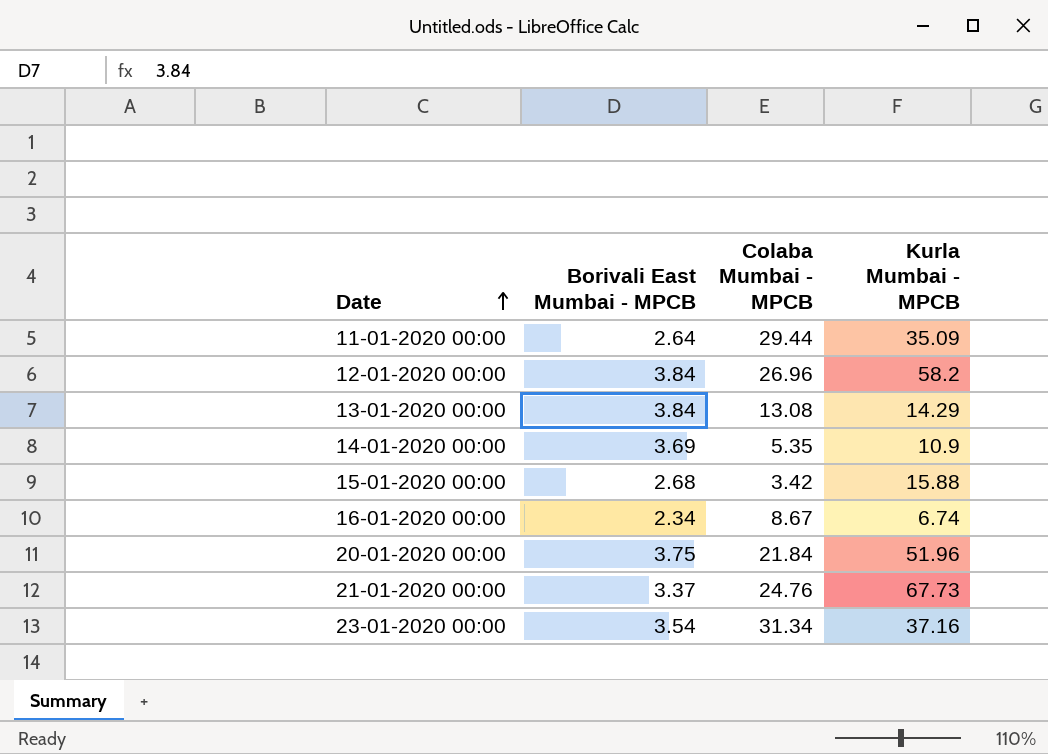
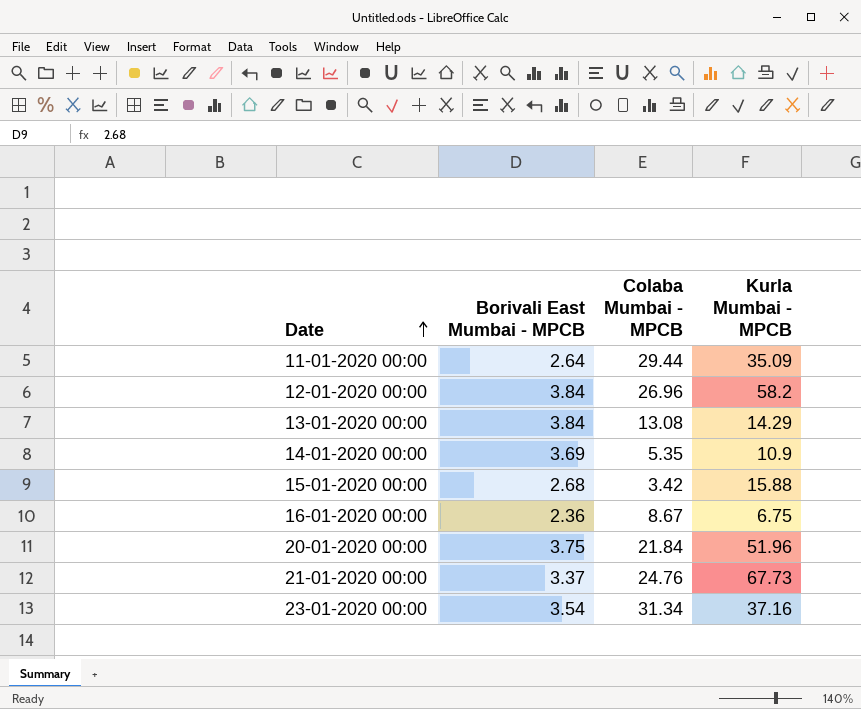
16-01-2020 00:00 | Borivali East Mumbai - MPCB: 2.34 -> 2.36
16-01-2020 00:00 | Kurla Mumbai - MPCB: 6.74 -> 6.75

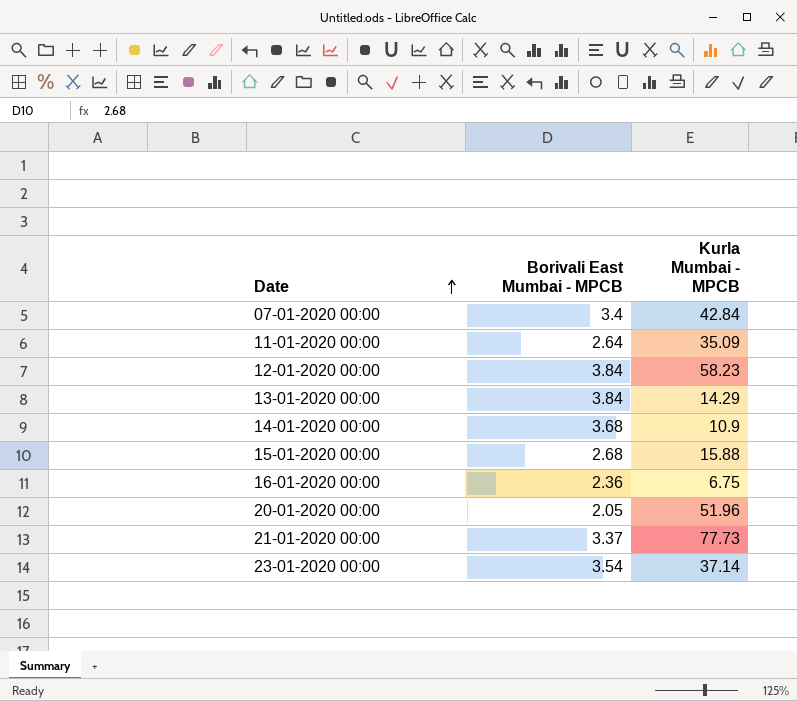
column Colaba Mumbai - MPCB | position: 3 -> none
row 07-01-2020 00:00: none -> 3.4 | 42.84
12-01-2020 00:00 | Kurla Mumbai - MPCB: 58.2 -> 58.23
14-01-2020 00:00 | Borivali East Mumbai - MPCB: 3.69 -> 3.68
20-01-2020 00:00 | Borivali East Mumbai - MPCB: 3.75 -> 2.05
21-01-2020 00:00 | Kurla Mumbai - MPCB: 67.73 -> 77.73
23-01-2020 00:00 | Kurla Mumbai - MPCB: 37.16 -> 37.14

